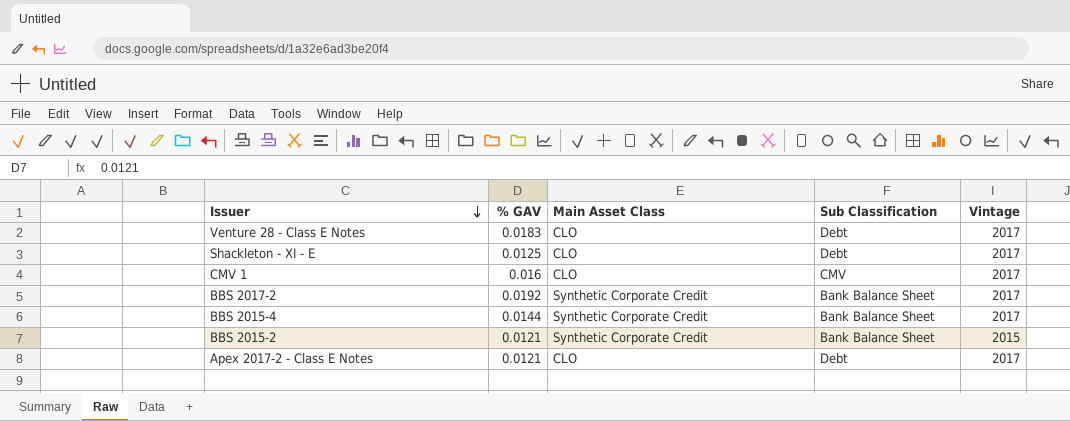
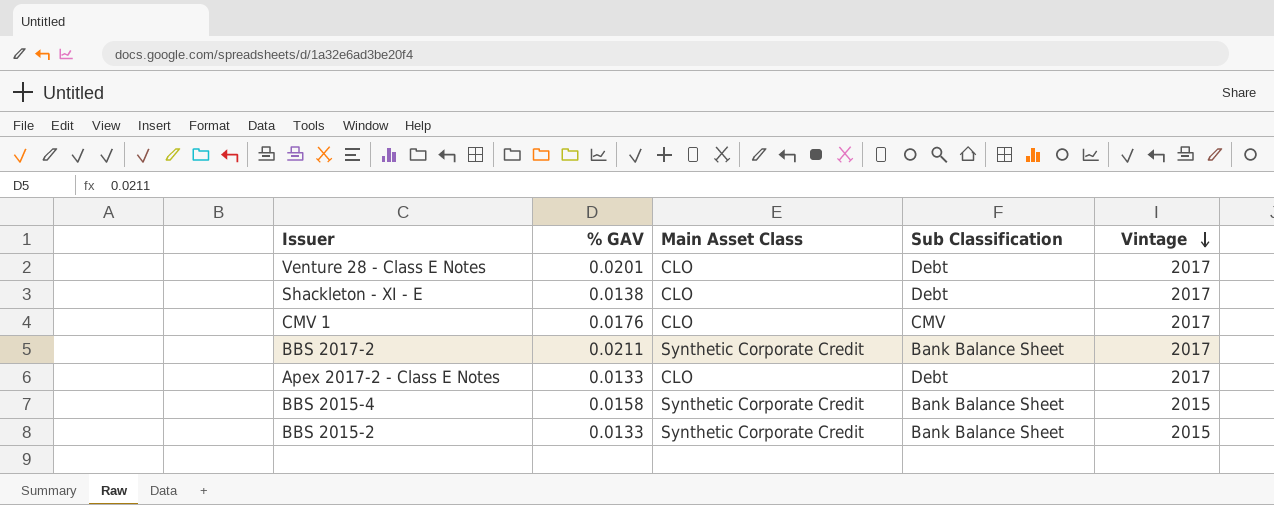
row order: Issuer descending -> Vintage descending
Venture 28 - Class E Notes | % GAV: 0.0183 -> 0.0201
Shackleton - XI - E | % GAV: 0.0125 -> 0.0138
CMV 1 | % GAV: 0.016 -> 0.0176
BBS 2017-2 | % GAV: 0.0192 -> 0.0211
Apex 2017-2 - Class E Notes | % GAV: 0.0121 -> 0.0133
BBS 2015-4 | % GAV: 0.0144 -> 0.0158
BBS 2015-4 | Vintage: 2017 -> 2015
BBS 2015-2 | % GAV: 0.0121 -> 0.0133

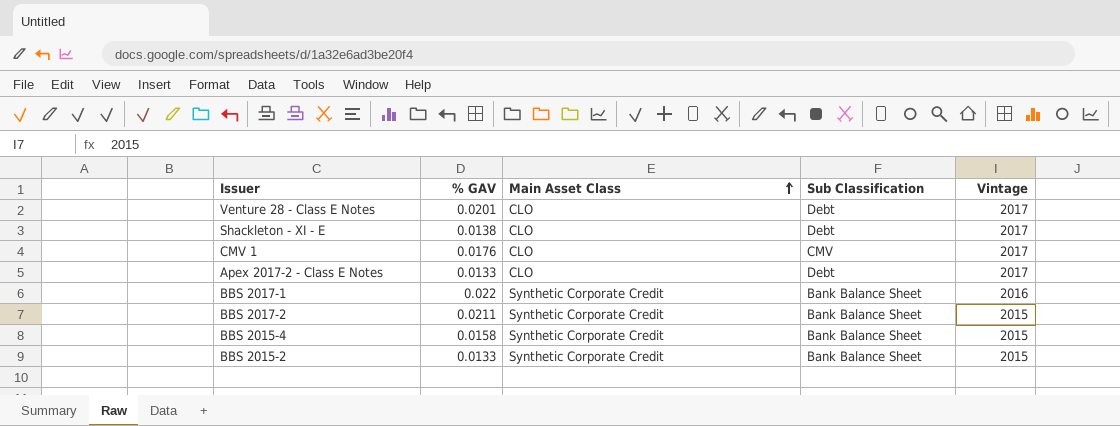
row order: Vintage descending -> Main Asset Class ascending
row BBS 2017-1: none -> 0.022 | Synthetic Corporate Credit | Bank Balance Sheet | 2016
BBS 2017-2 | Vintage: 2017 -> 2015

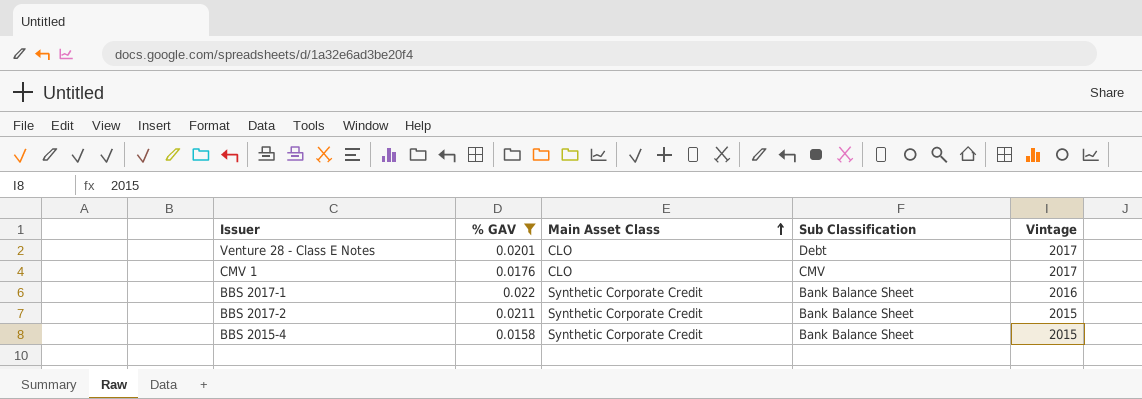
filter: none -> % GAV >= 0.0158

